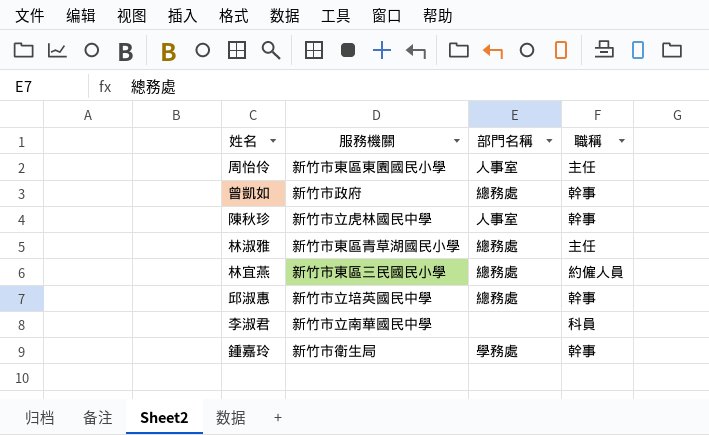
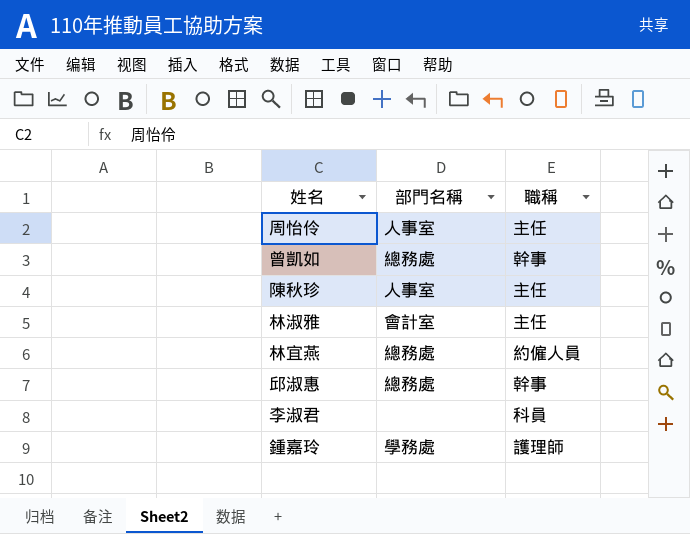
column 服務機關 | position: 2 -> none
陳秋珍 | 職稱: 幹事 -> 主任
林淑雅 | 部門名稱: 總務處 -> 會計室
鍾嘉玲 | 職稱: 幹事 -> 護理師

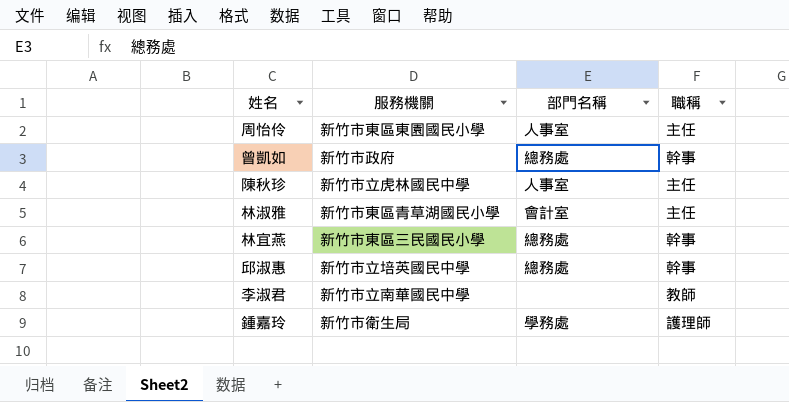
column 服務機關 | position: none -> 2
林宜燕 | 職稱: 約僱人員 -> 幹事
李淑君 | 職稱: 科員 -> 教師

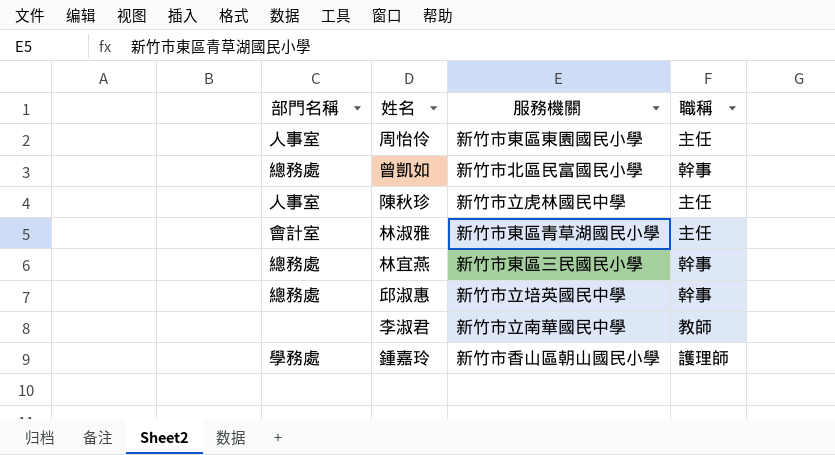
column 部門名稱 | position: 3 -> 1
曾凱如 | 服務機關: 新竹市政府 -> 新竹市北區民富國民小學
鍾嘉玲 | 服務機關: 新竹市衛生局 -> 新竹市香山區朝山國民小學

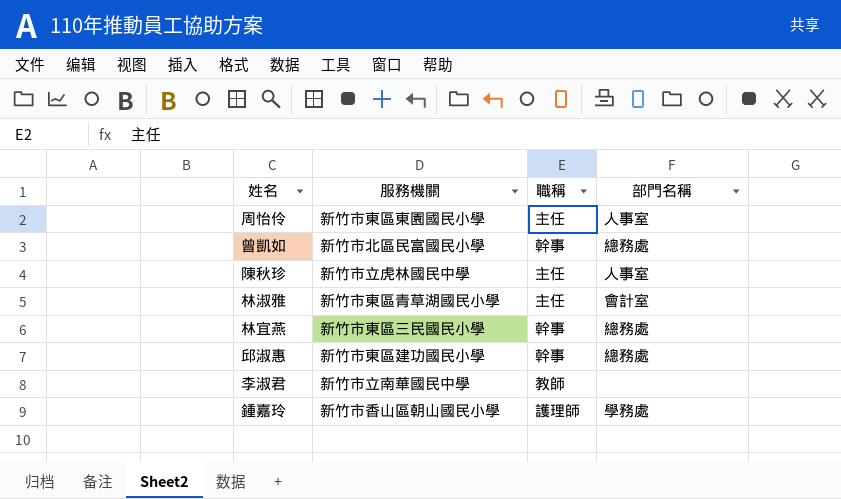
column 部門名稱 | position: 1 -> 4
邱淑惠 | 服務機關: 新竹市立培英國民中學 -> 新竹市東區建功國民小學

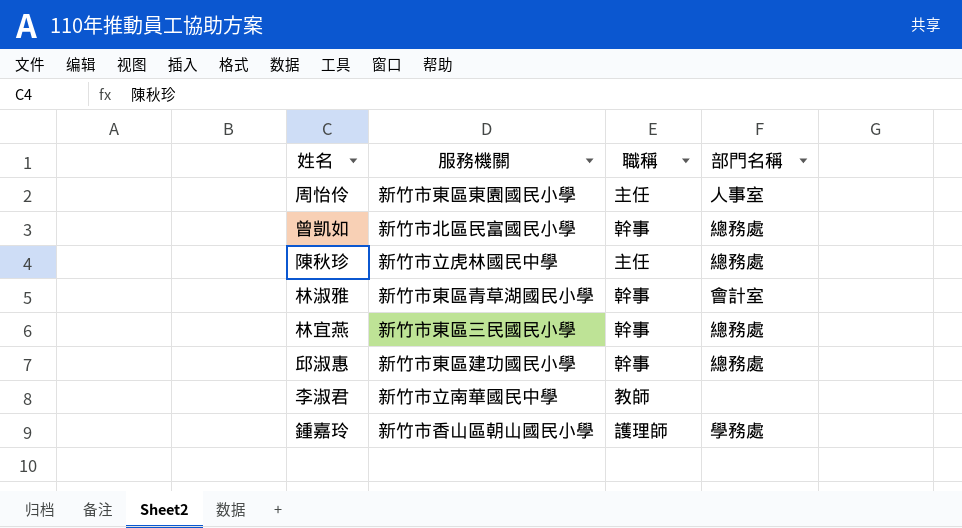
陳秋珍 | 部門名稱: 人事室 -> 總務處
林淑雅 | 職稱: 主任 -> 幹事

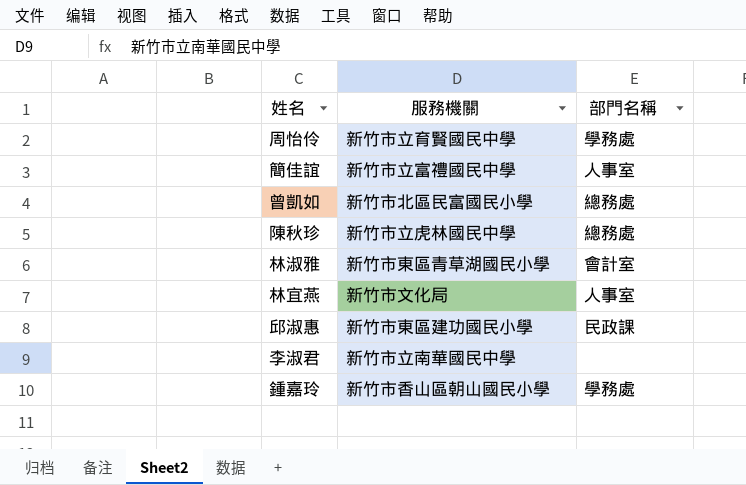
column 職稱 | position: 3 -> none
周怡伶 | 服務機關: 新竹市東區東園國民小學 -> 新竹市立育賢國民中學
周怡伶 | 部門名稱: 人事室 -> 學務處
row 簡佳誼: none -> 新竹市立富禮國民中學 | 人事室
林宜燕 | 服務機關: 新竹市東區三民國民小學 -> 新竹市文化局
林宜燕 | 部門名稱: 總務處 -> 人事室
邱淑惠 | 部門名稱: 總務處 -> 民政課

